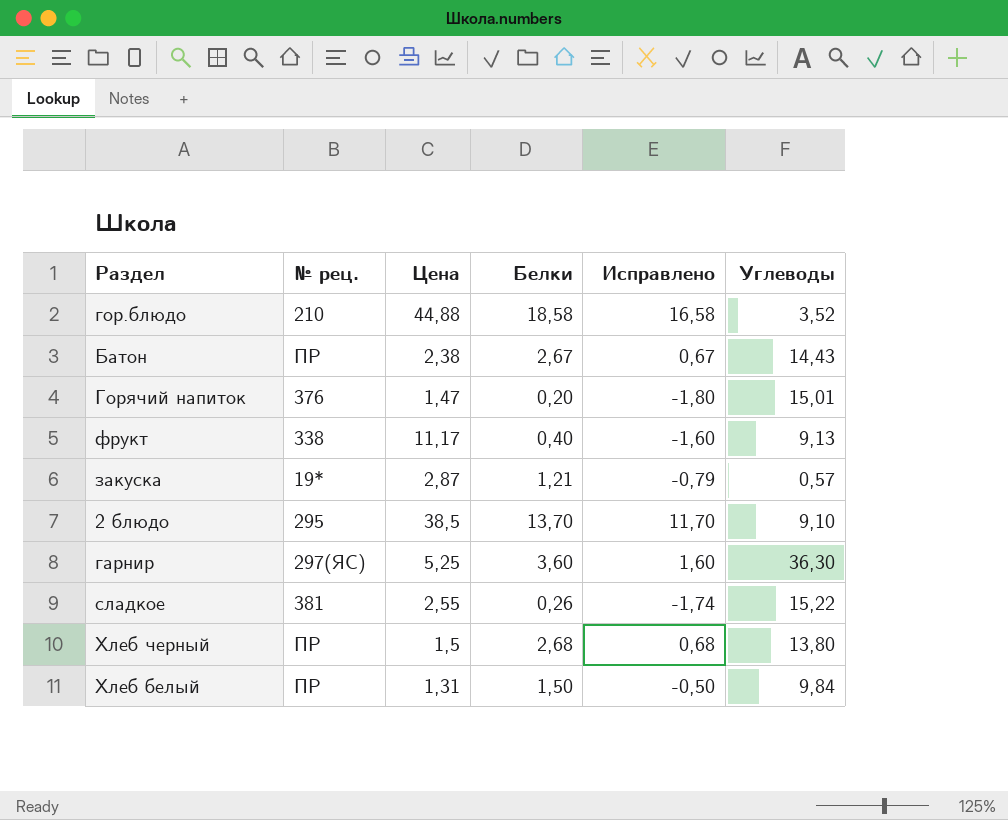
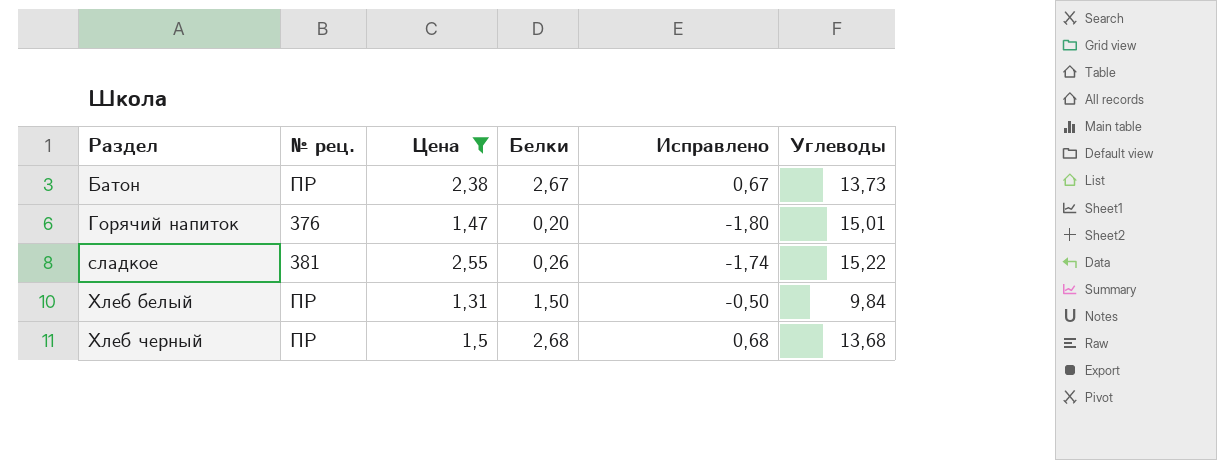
filter: none -> Цена <= 2,55
row order: none -> Раздел ascending
Батон | Углеводы: 14,43 -> 13,73
Хлеб черный | Углеводы: 13,80 -> 13,68

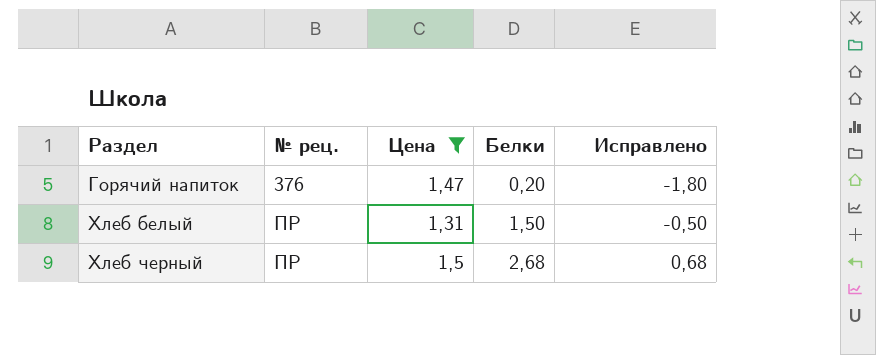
column Углеводы | position: 6 -> none
row Батон: ПР | 2,38 | 2,67 | 0,67 | 13,73 -> none
row сладкое: 381 | 2,55 | 0,26 | -1,74 | 15,22 -> none

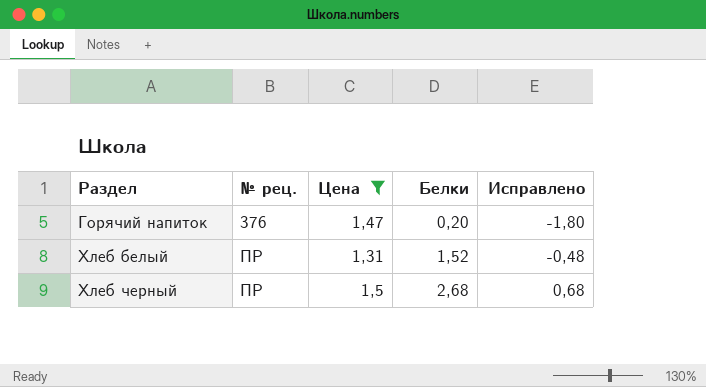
Хлеб белый | Белки: 1,50 -> 1,52
Хлеб белый | Исправлено: -0,50 -> -0,48

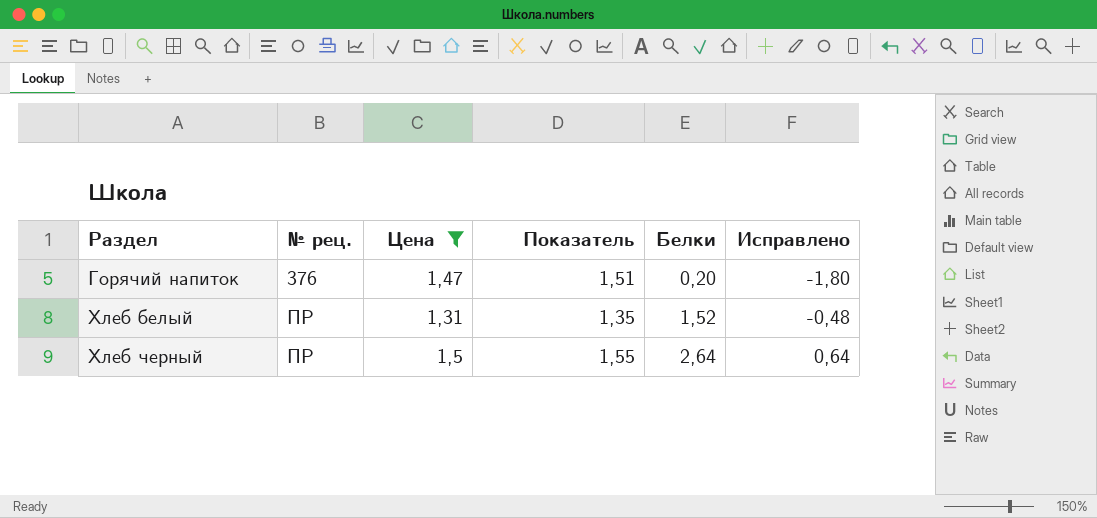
column Показатель | formula: none -> [Цена] * 1,03
Хлеб черный | Белки: 2,68 -> 2,64
Хлеб черный | Исправлено: 0,68 -> 0,64

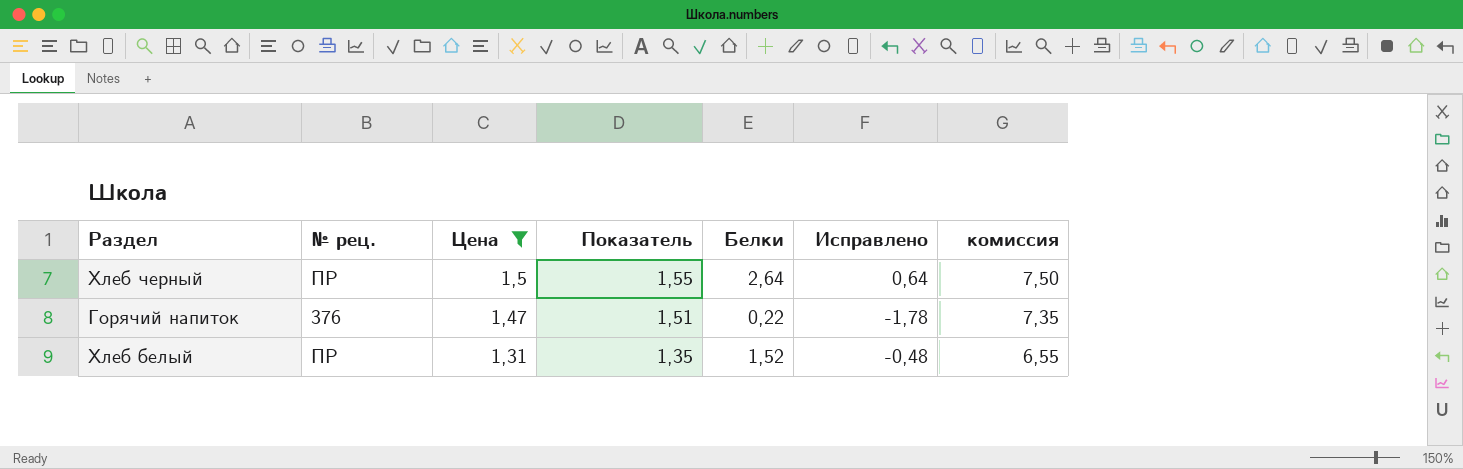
row order: Раздел ascending -> Цена descending
column комиссия | formula: none -> [Цена] * 5
Горячий напиток | Белки: 0,20 -> 0,22
Горячий напиток | Исправлено: -1,80 -> -1,78

